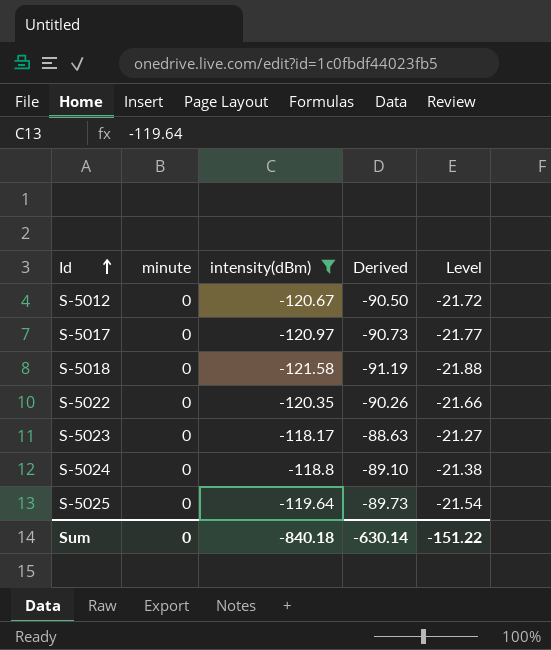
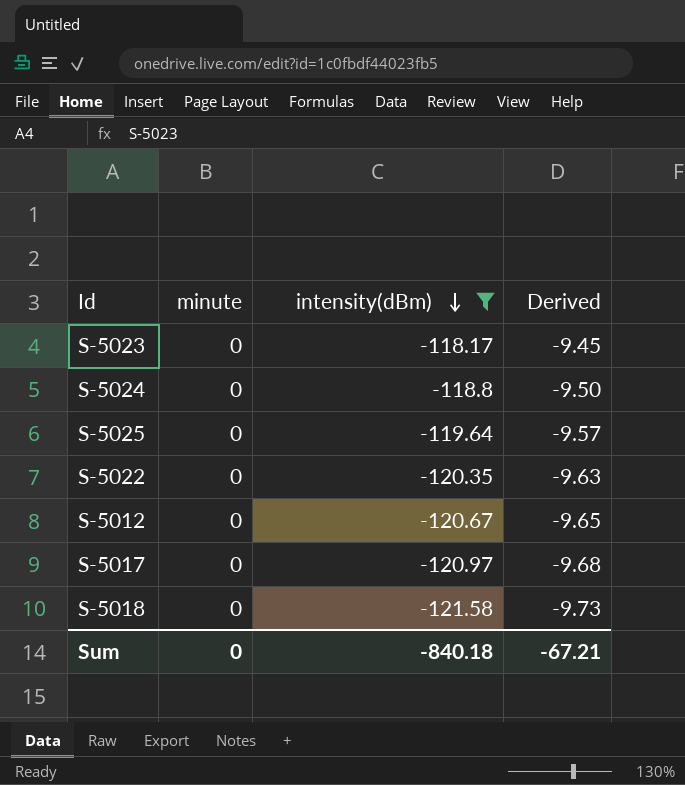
row order: Id ascending -> intensity(dBm) descending
column Level | formula: [intensity(dBm)] * 0.18 -> none
column Derived | formula: [intensity(dBm)] * 0.75 -> [intensity(dBm)] * 0.08
Sum | Derived: -630.14 -> -67.21

